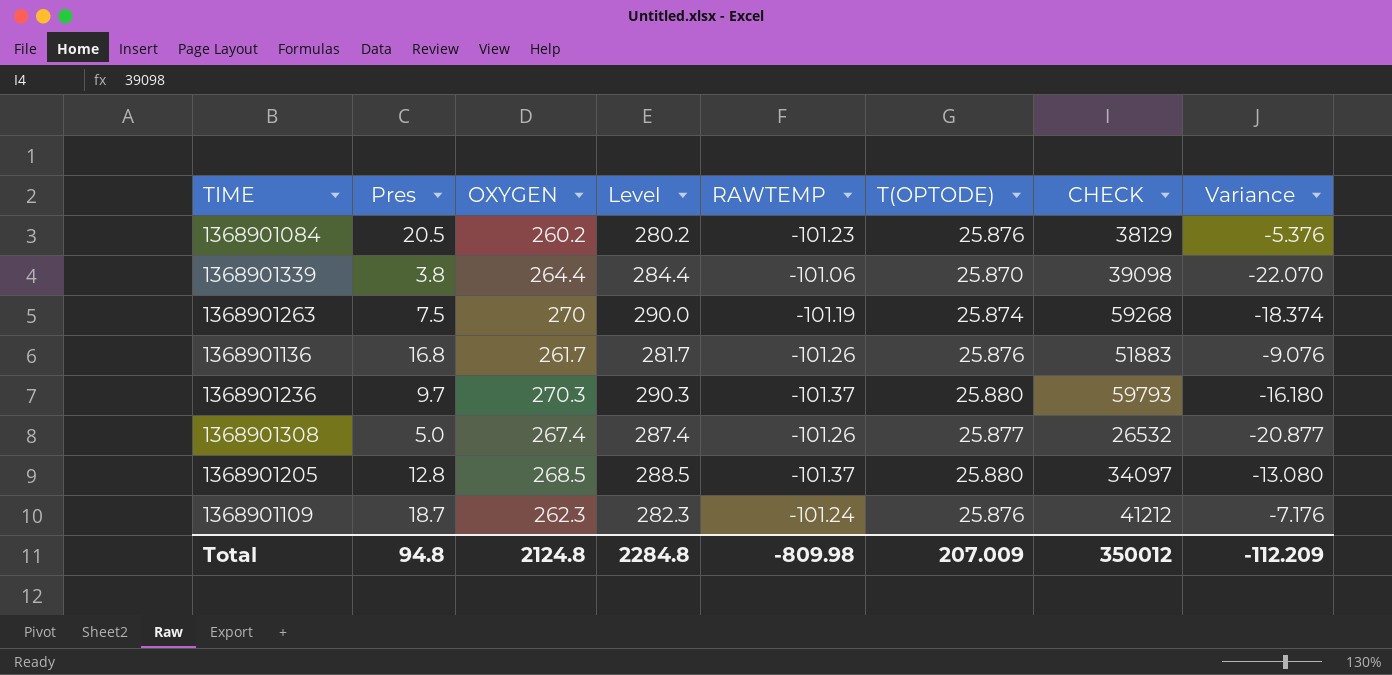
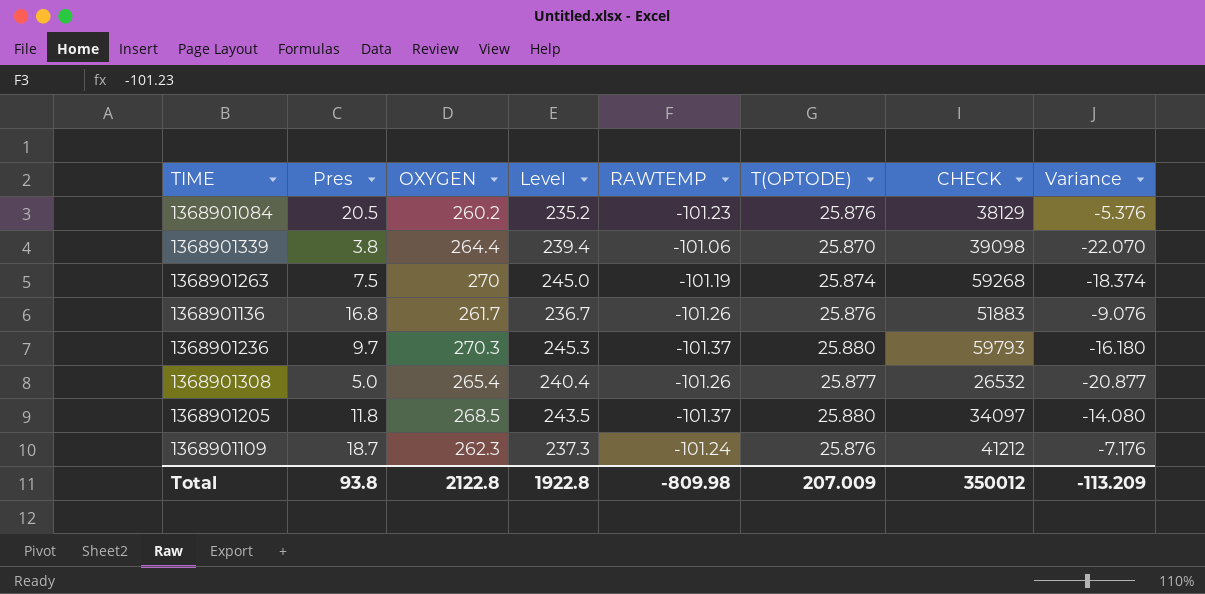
column Level | formula: [OXYGEN] + 20 -> [OXYGEN] - 25
1368901308 | OXYGEN: 267.4 -> 265.4
1368901205 | Pres: 12.8 -> 11.8
1368901205 | Variance: -13.080 -> -14.080
Total | Pres: 94.8 -> 93.8
Total | OXYGEN: 2124.8 -> 2122.8
Total | Level: 2284.8 -> 1922.8
Total | Variance: -112.209 -> -113.209

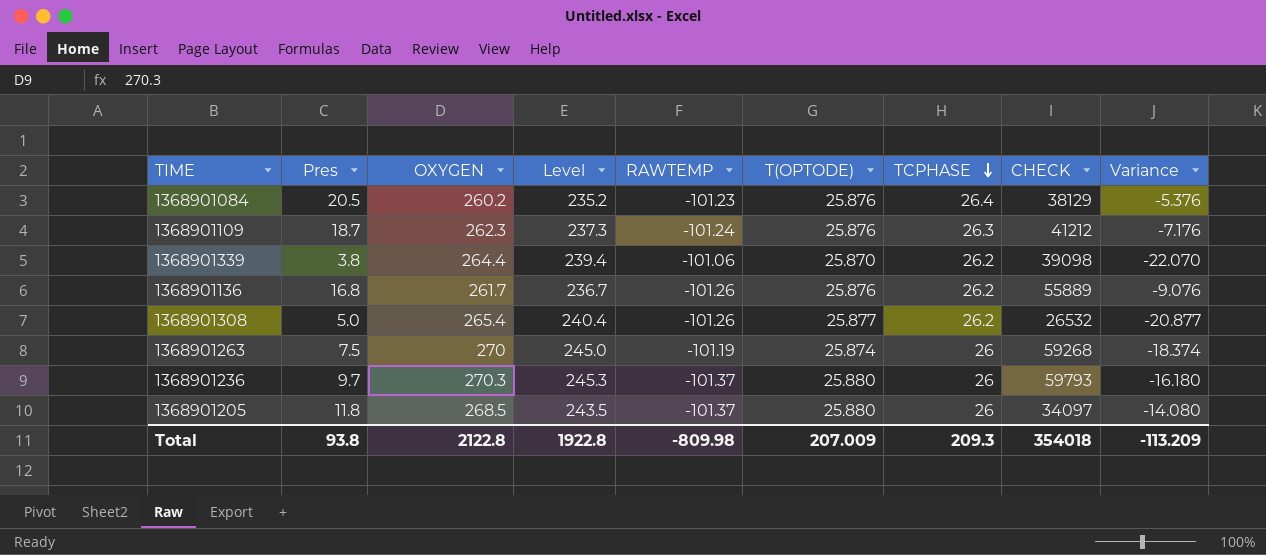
row order: none -> TCPHASE descending
column TCPHASE | position: none -> 7
1368901136 | CHECK: 51883 -> 55889
Total | CHECK: 350012 -> 354018

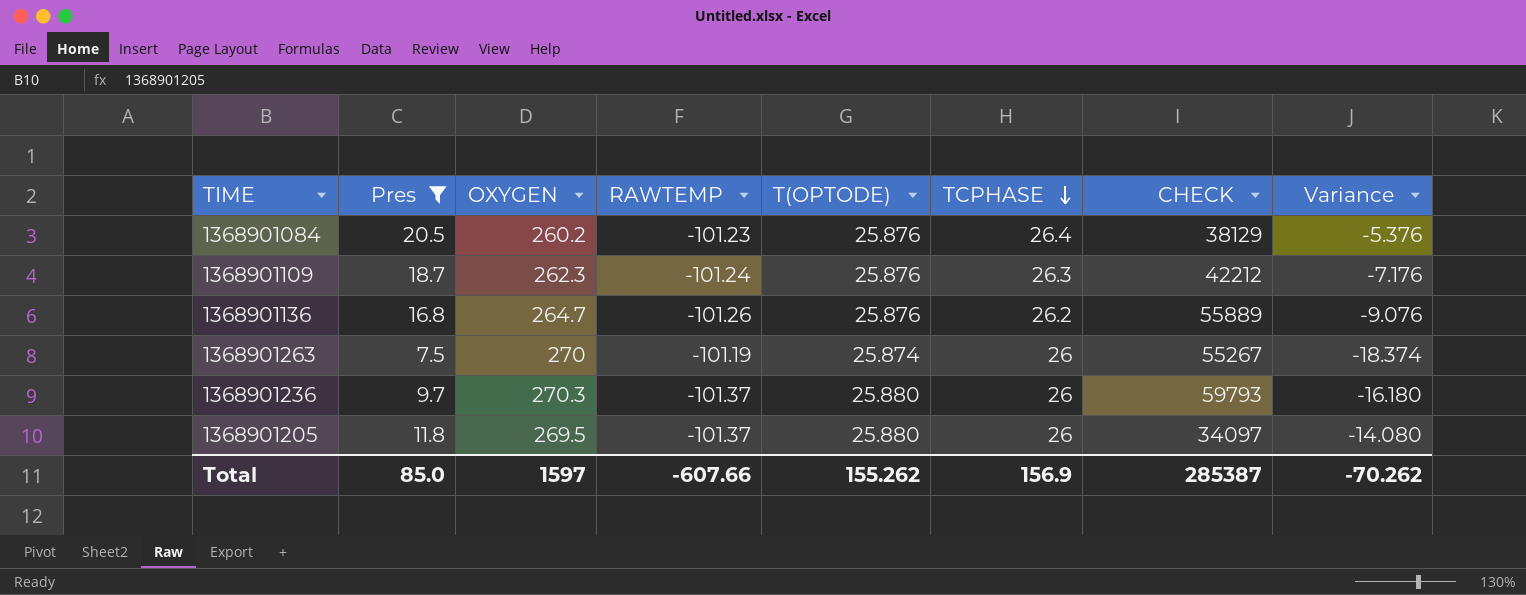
filter: none -> Pres >= 7.5
column Level | formula: [OXYGEN] - 25 -> none
1368901109 | CHECK: 41212 -> 42212
1368901136 | OXYGEN: 261.7 -> 264.7
1368901263 | CHECK: 59268 -> 55267
1368901205 | OXYGEN: 268.5 -> 269.5
Total | Pres: 93.8 -> 85.0
Total | OXYGEN: 2122.8 -> 1597
Total | RAWTEMP: -809.98 -> -607.66
Total | T(OPTODE): 207.009 -> 155.262
Total | TCPHASE: 209.3 -> 156.9
Total | CHECK: 354018 -> 285387
Total | Variance: -113.209 -> -70.262

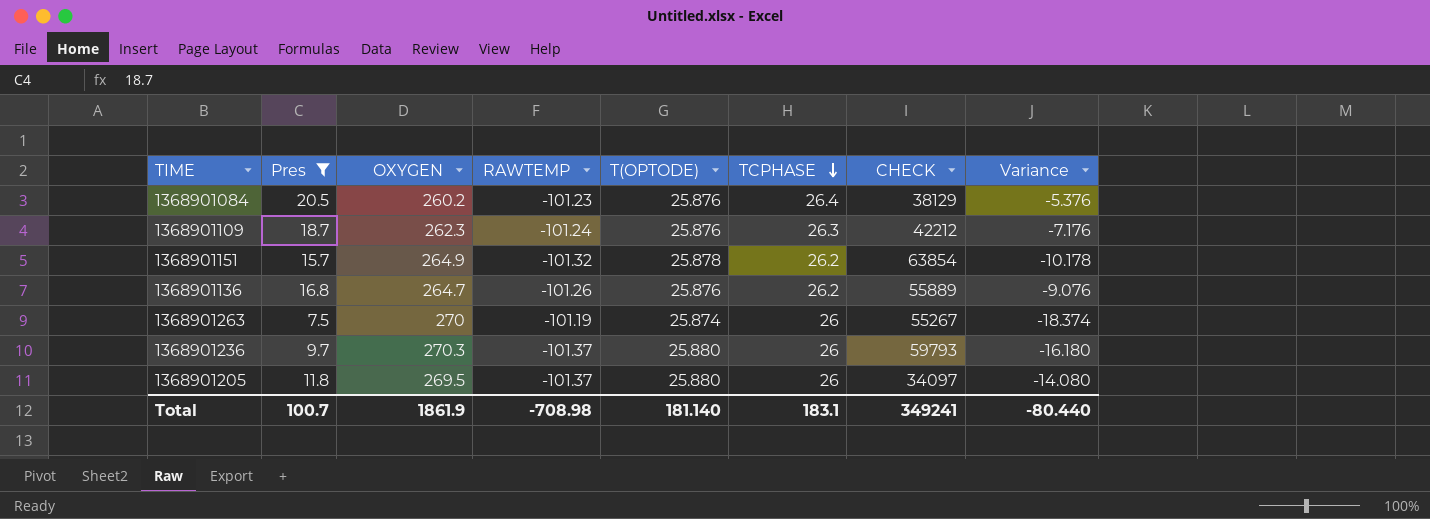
row 1368901151: none -> 15.7 | 264.9 | -101.32 | 25.878 | 26.2 | 63854 | -10.178
Total | Pres: 85.0 -> 100.7
Total | OXYGEN: 1597 -> 1861.9
Total | RAWTEMP: -607.66 -> -708.98
Total | T(OPTODE): 155.262 -> 181.140
Total | TCPHASE: 156.9 -> 183.1
Total | CHECK: 285387 -> 349241
Total | Variance: -70.262 -> -80.440

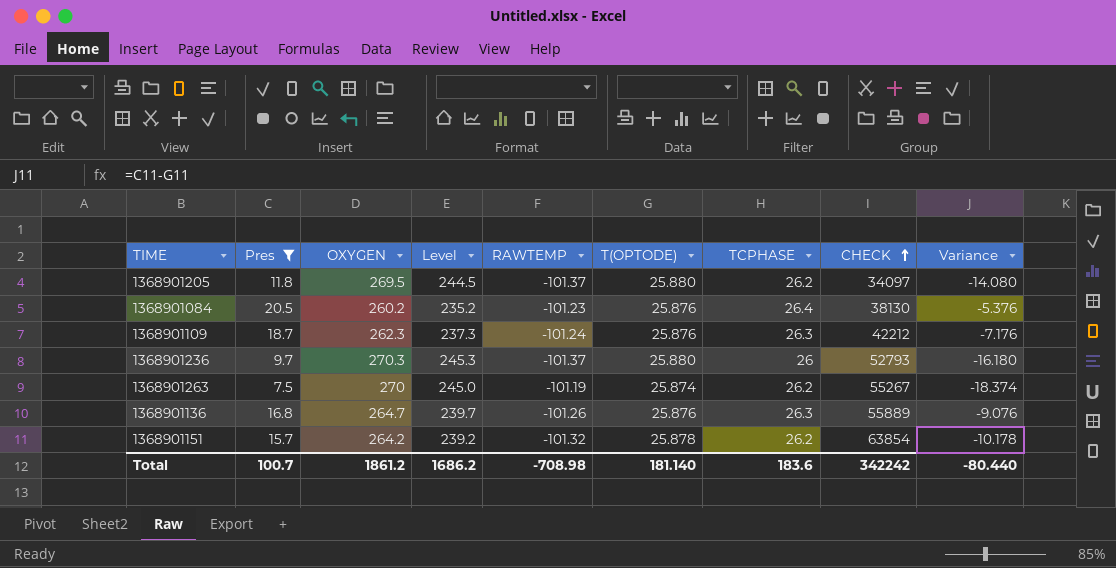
row order: TCPHASE descending -> CHECK ascending
column Level | formula: none -> [OXYGEN] - 25
1368901205 | TCPHASE: 26 -> 26.2
1368901084 | CHECK: 38129 -> 38130
1368901236 | CHECK: 59793 -> 52793
1368901263 | TCPHASE: 26 -> 26.2
1368901136 | TCPHASE: 26.2 -> 26.3
1368901151 | OXYGEN: 264.9 -> 264.2
Total | OXYGEN: 1861.9 -> 1861.2
Total | TCPHASE: 183.1 -> 183.6
Total | CHECK: 349241 -> 342242

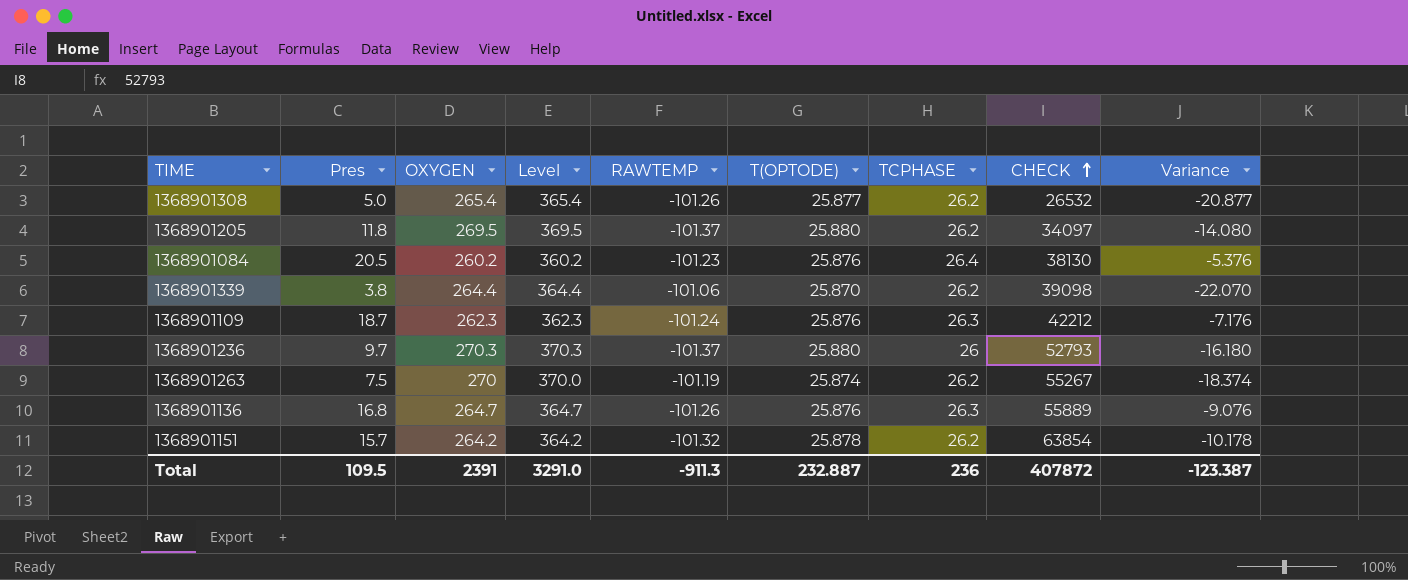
filter: Pres >= 7.5 -> none
column Level | formula: [OXYGEN] - 25 -> [OXYGEN] + 100
Total | Pres: 100.7 -> 109.5
Total | OXYGEN: 1861.2 -> 2391
Total | Level: 1686.2 -> 3291.0
Total | RAWTEMP: -708.98 -> -911.3
Total | T(OPTODE): 181.140 -> 232.887
Total | TCPHASE: 183.6 -> 236
Total | CHECK: 342242 -> 407872
Total | Variance: -80.440 -> -123.387

